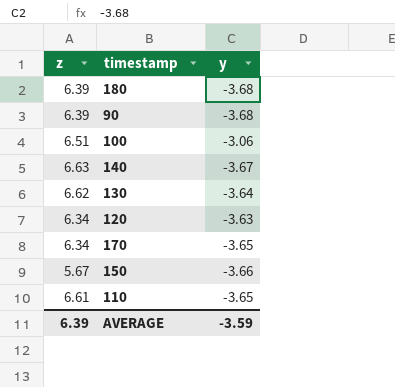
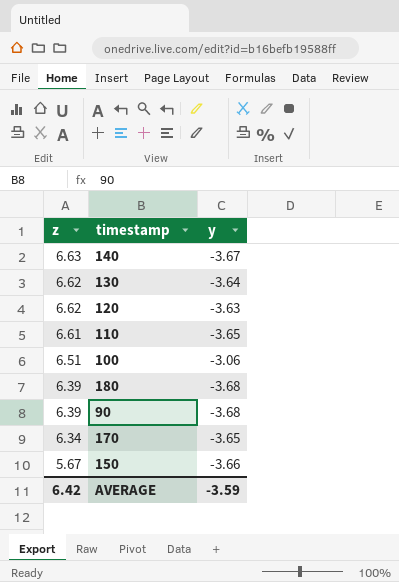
row order: none -> z descending
120 | z: 6.34 -> 6.62
AVERAGE | z: 6.39 -> 6.42

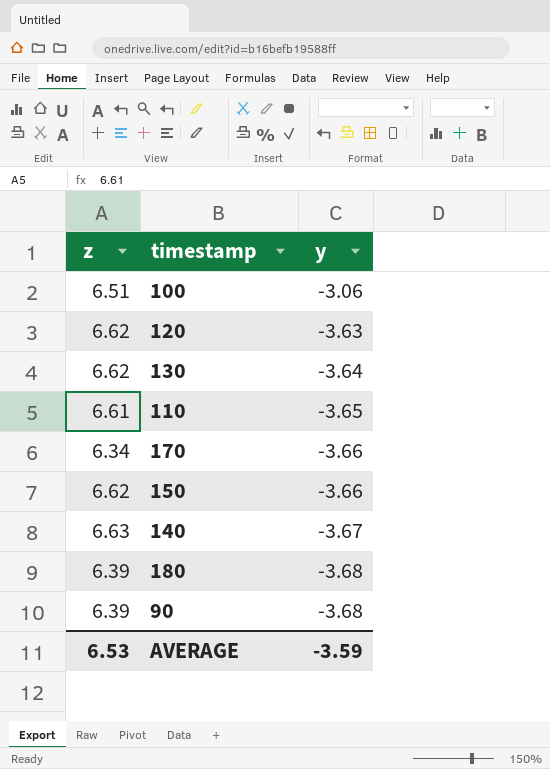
row order: z descending -> y descending
170 | y: -3.65 -> -3.66
150 | z: 5.67 -> 6.62
AVERAGE | z: 6.42 -> 6.53

